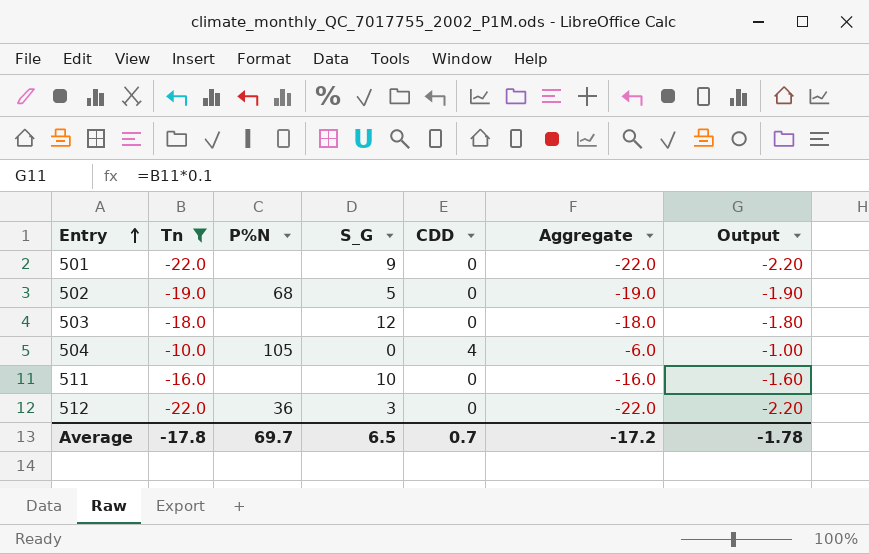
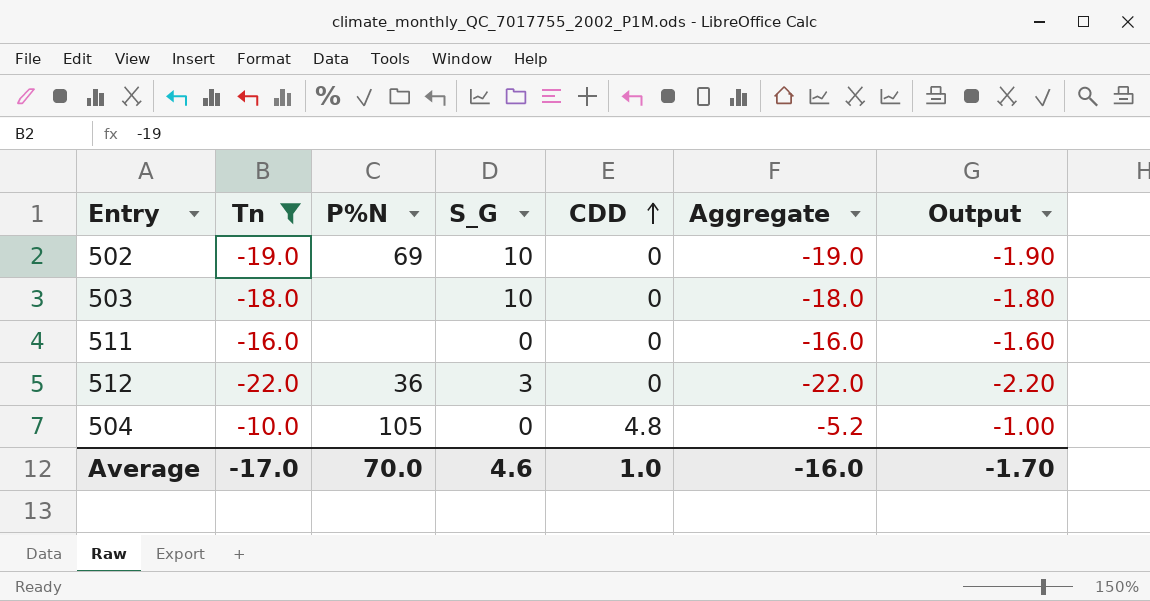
row order: Entry ascending -> CDD ascending
row 501: -22.0 | none | 9 | 0 | -22.0 | -2.20 -> none
502 | P%N: 68 -> 69
502 | S_G: 5 -> 10
503 | S_G: 12 -> 10
511 | S_G: 10 -> 0
504 | CDD: 4 -> 4.8
504 | Aggregate: -6.0 -> -5.2
Average | Tn: -17.8 -> -17.0
Average | P%N: 69.7 -> 70.0
Average | S_G: 6.5 -> 4.6
Average | CDD: 0.7 -> 1.0
Average | Aggregate: -17.2 -> -16.0
Average | Output: -1.78 -> -1.70

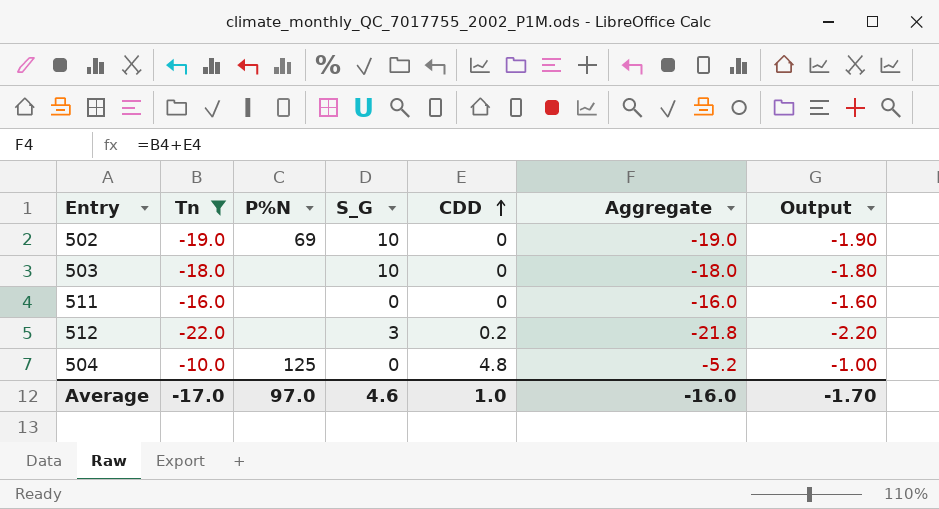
512 | P%N: 36 -> none
512 | CDD: 0 -> 0.2
512 | Aggregate: -22.0 -> -21.8
504 | P%N: 105 -> 125
Average | P%N: 70.0 -> 97.0

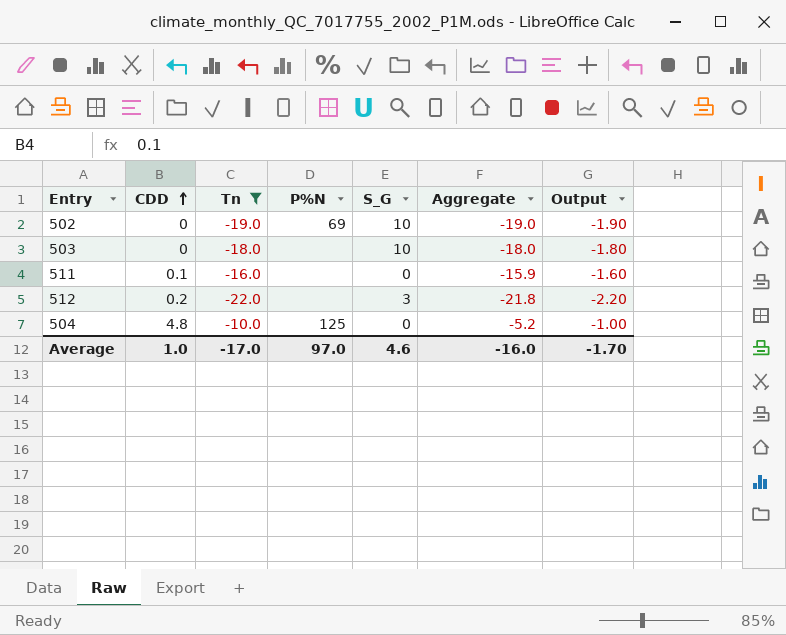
column CDD | position: 5 -> 2
511 | CDD: 0 -> 0.1
511 | Aggregate: -16.0 -> -15.9

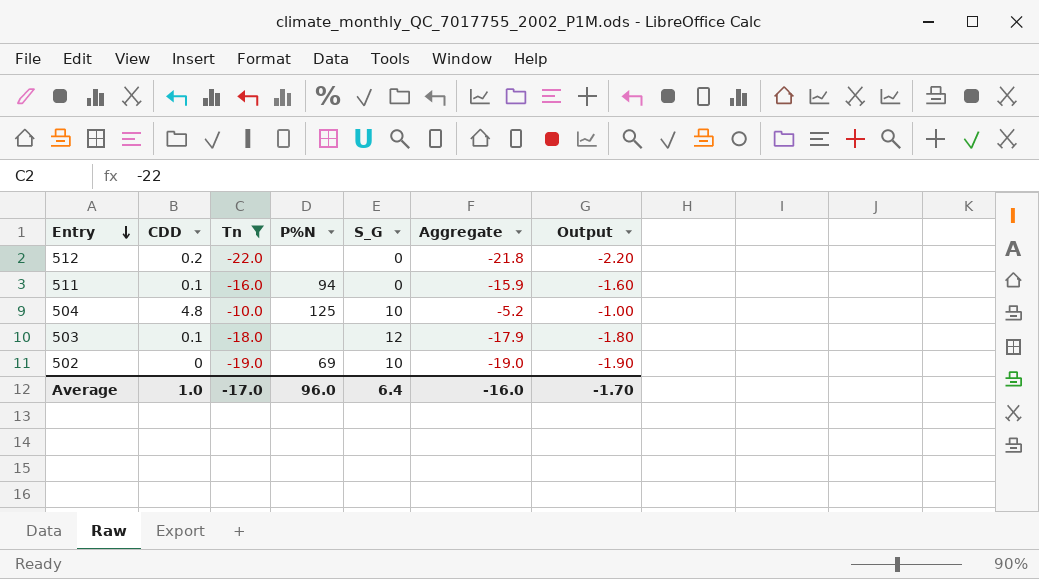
row order: CDD ascending -> Entry descending
512 | S_G: 3 -> 0
511 | P%N: none -> 94
504 | S_G: 0 -> 10
503 | CDD: 0 -> 0.1
503 | S_G: 10 -> 12
503 | Aggregate: -18.0 -> -17.9
Average | P%N: 97.0 -> 96.0
Average | S_G: 4.6 -> 6.4

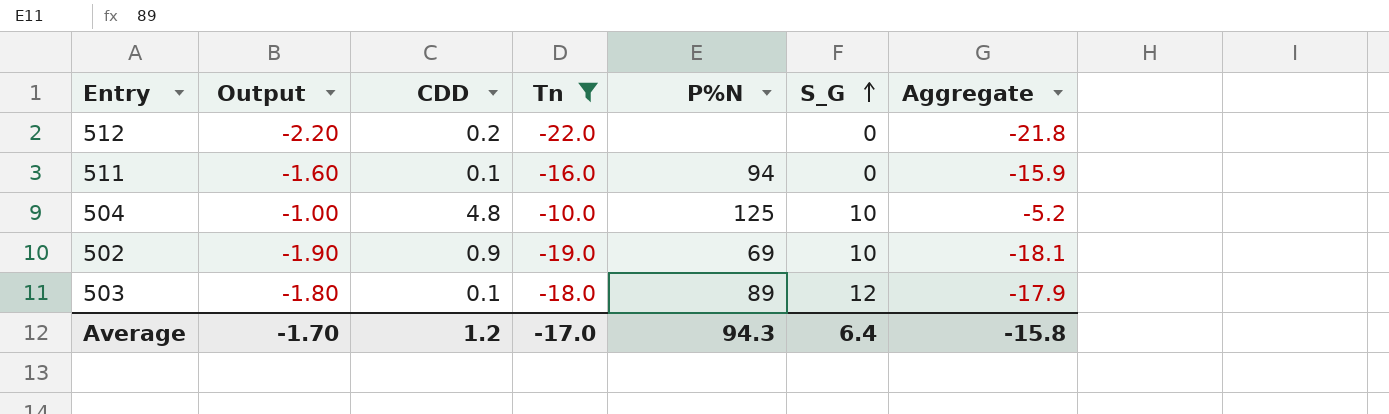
row order: Entry descending -> S_G ascending
column Output | position: 7 -> 2
502 | CDD: 0 -> 0.9
502 | Aggregate: -19.0 -> -18.1
503 | P%N: none -> 89
Average | CDD: 1.0 -> 1.2
Average | P%N: 96.0 -> 94.3
Average | Aggregate: -16.0 -> -15.8

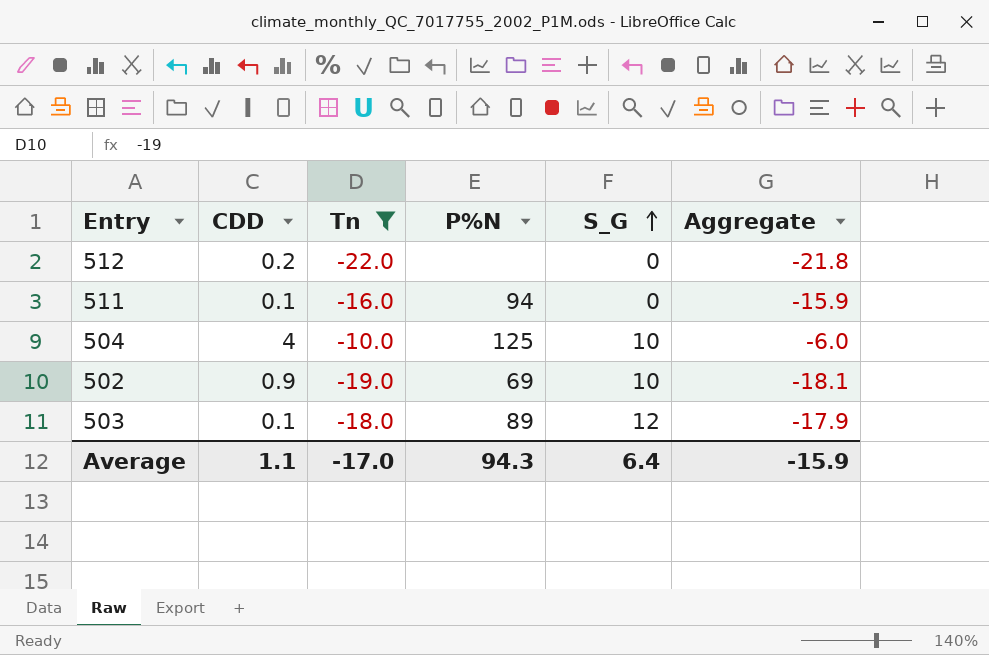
column Output | formula: [Tn] * 0.1 -> none
504 | CDD: 4.8 -> 4
504 | Aggregate: -5.2 -> -6.0
Average | CDD: 1.2 -> 1.1
Average | Aggregate: -15.8 -> -15.9

